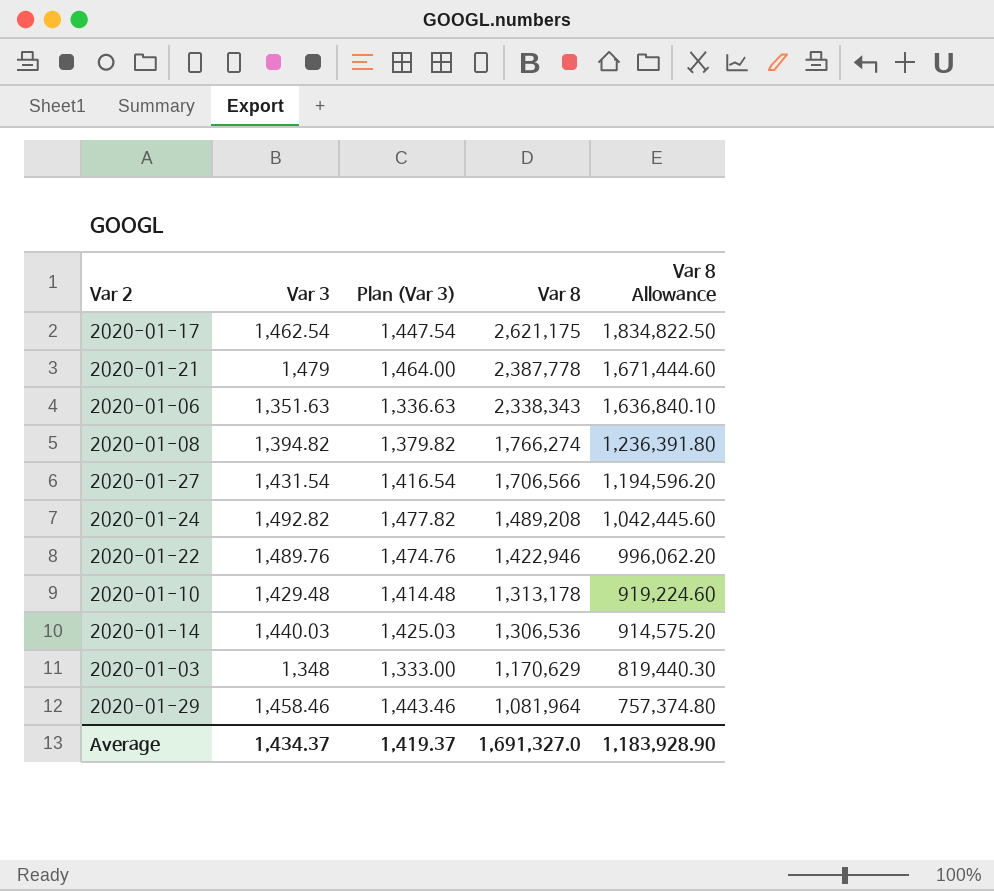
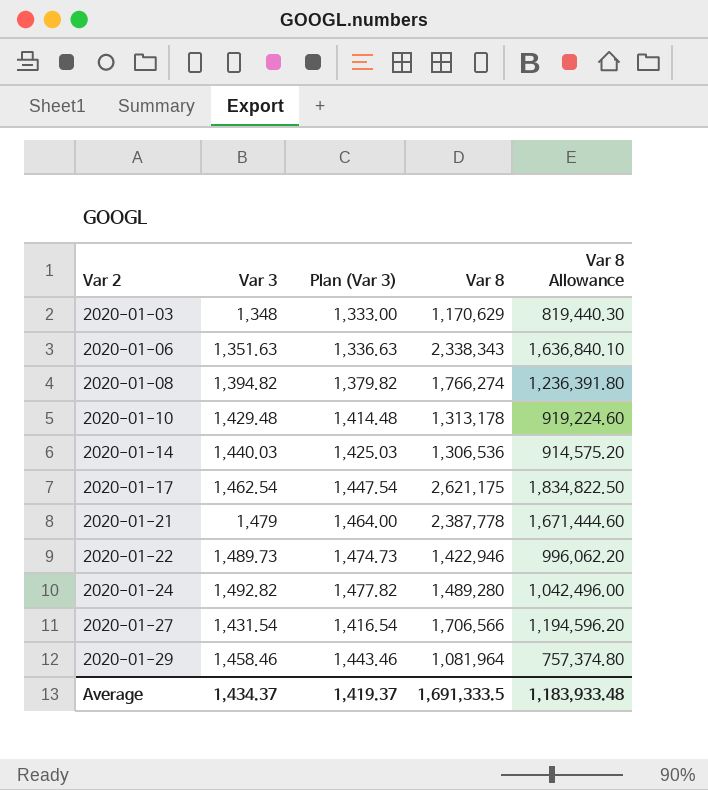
row order: Var 8 descending -> Var 2 ascending
2020-01-22 | Var 3: 1,489.76 -> 1,489.73
2020-01-22 | Plan (Var 3): 1,474.76 -> 1,474.73
2020-01-24 | Var 8: 1,489,208 -> 1,489,280
2020-01-24 | Var 8 Allowance: 1,042,445.60 -> 1,042,496.00
Average | Var 8: 1,691,327.0 -> 1,691,333.5
Average | Var 8 Allowance: 1,183,928.90 -> 1,183,933.48

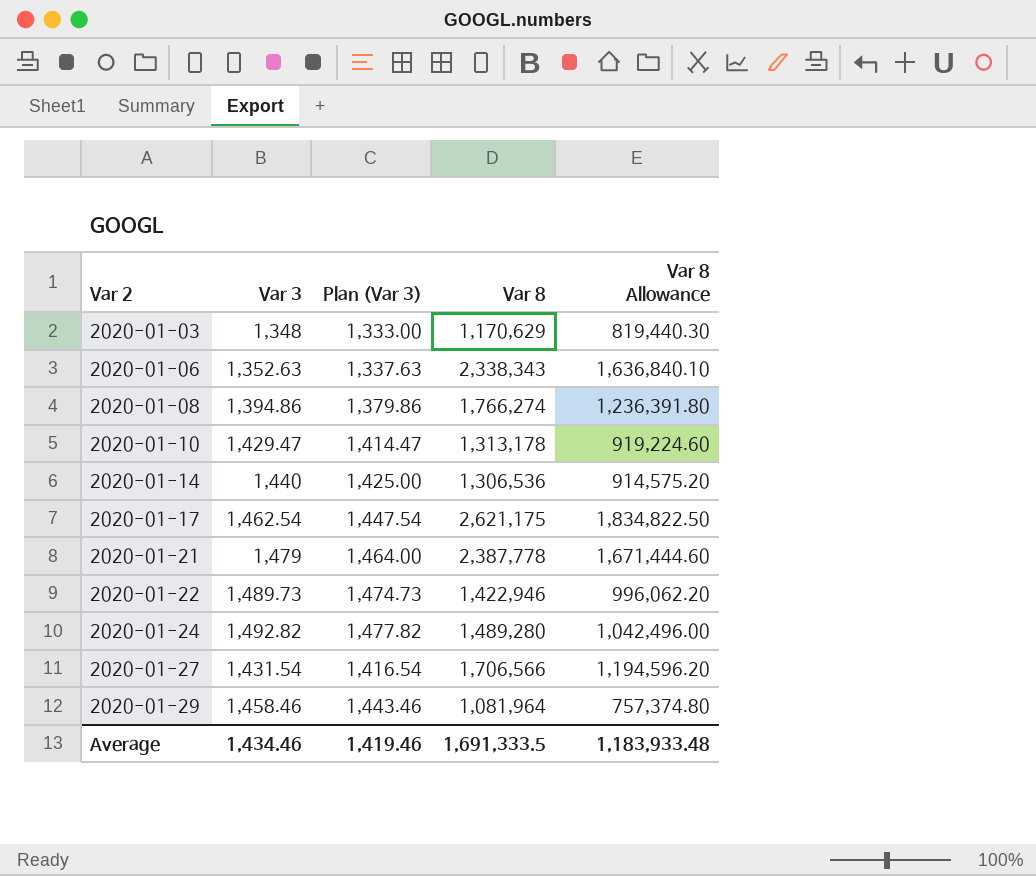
2020-01-06 | Var 3: 1,351.63 -> 1,352.63
2020-01-06 | Plan (Var 3): 1,336.63 -> 1,337.63
2020-01-08 | Var 3: 1,394.82 -> 1,394.86
2020-01-08 | Plan (Var 3): 1,379.82 -> 1,379.86
2020-01-10 | Var 3: 1,429.48 -> 1,429.47
2020-01-10 | Plan (Var 3): 1,414.48 -> 1,414.47
2020-01-14 | Var 3: 1,440.03 -> 1,440
2020-01-14 | Plan (Var 3): 1,425.03 -> 1,425.00
Average | Var 3: 1,434.37 -> 1,434.46
Average | Plan (Var 3): 1,419.37 -> 1,419.46

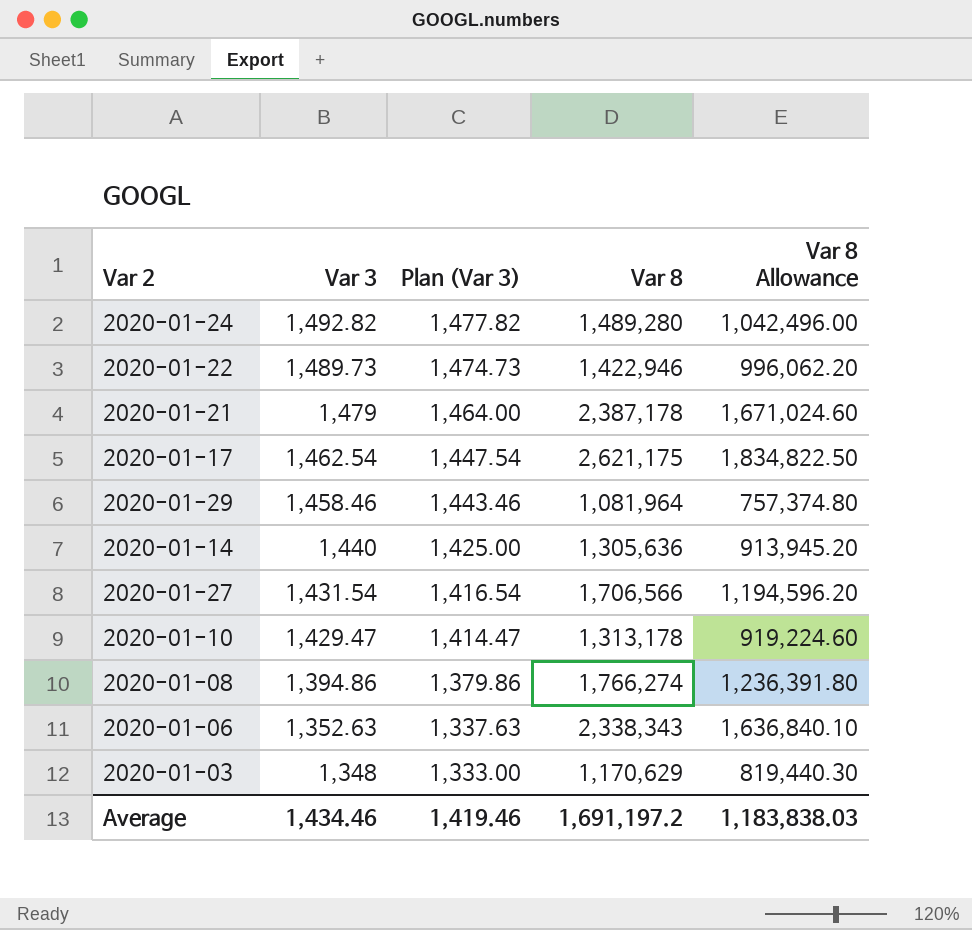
row order: Var 2 ascending -> Var 3 descending
2020-01-21 | Var 8: 2,387,778 -> 2,387,178
2020-01-21 | Var 8 Allowance: 1,671,444.60 -> 1,671,024.60
2020-01-14 | Var 8: 1,306,536 -> 1,305,636
2020-01-14 | Var 8 Allowance: 914,575.20 -> 913,945.20
Average | Var 8: 1,691,333.5 -> 1,691,197.2
Average | Var 8 Allowance: 1,183,933.48 -> 1,183,838.03

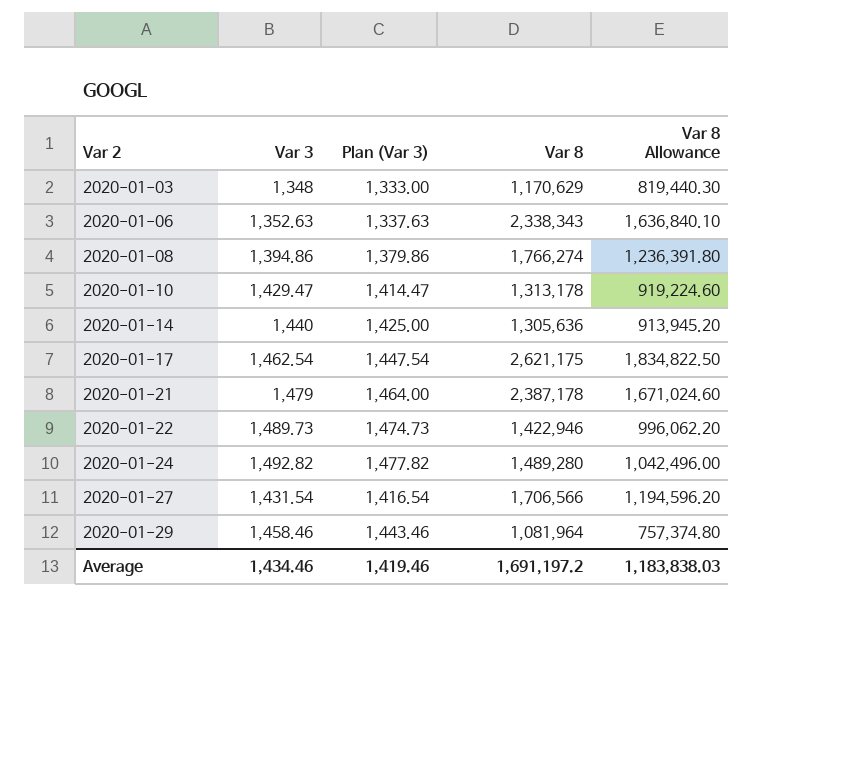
row order: Var 3 descending -> Var 2 ascending

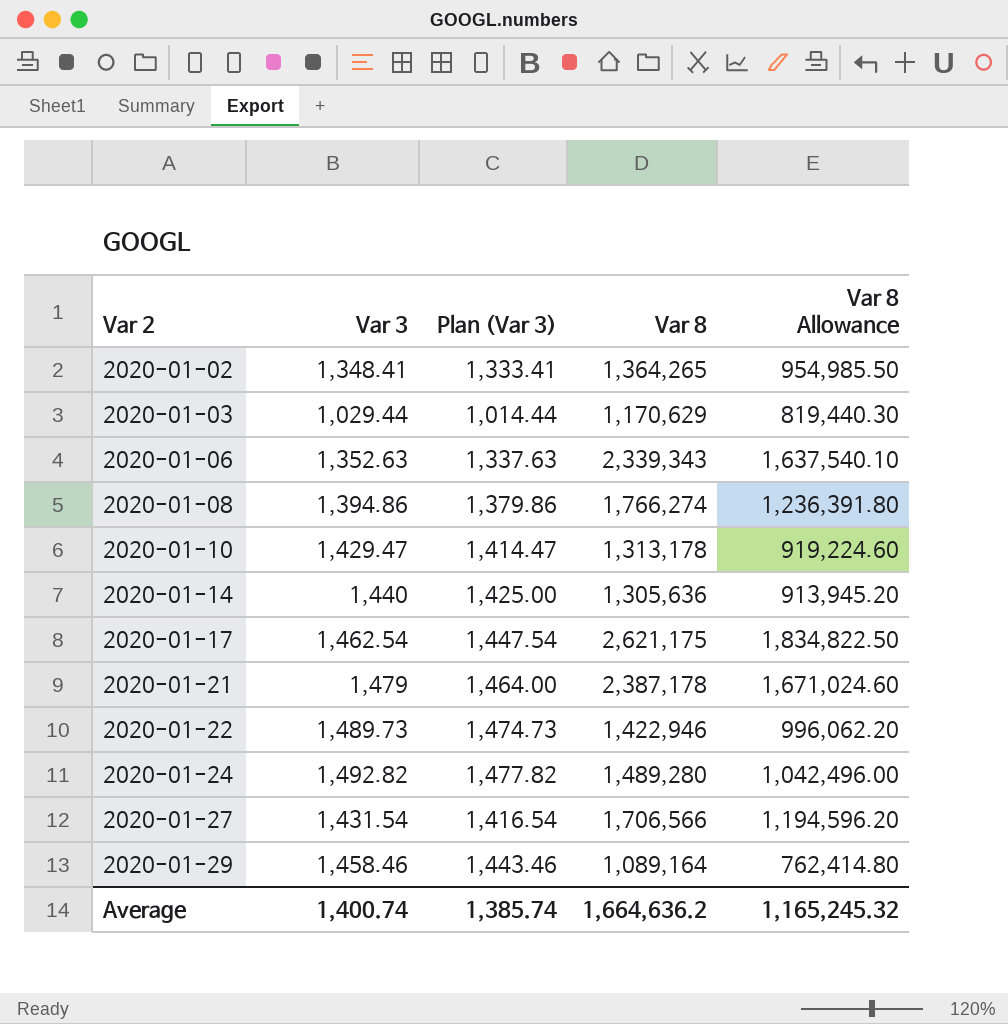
row 2020-01-02: none -> 1,348.41 | 1,333.41 | 1,364,265 | 954,985.50
2020-01-03 | Var 3: 1,348 -> 1,029.44
2020-01-03 | Plan (Var 3): 1,333.00 -> 1,014.44
2020-01-06 | Var 8: 2,338,343 -> 2,339,343
2020-01-06 | Var 8 Allowance: 1,636,840.10 -> 1,637,540.10
2020-01-29 | Var 8: 1,081,964 -> 1,089,164
2020-01-29 | Var 8 Allowance: 757,374.80 -> 762,414.80
Average | Var 3: 1,434.46 -> 1,400.74
Average | Plan (Var 3): 1,419.46 -> 1,385.74
Average | Var 8: 1,691,197.2 -> 1,664,636.2
Average | Var 8 Allowance: 1,183,838.03 -> 1,165,245.32

